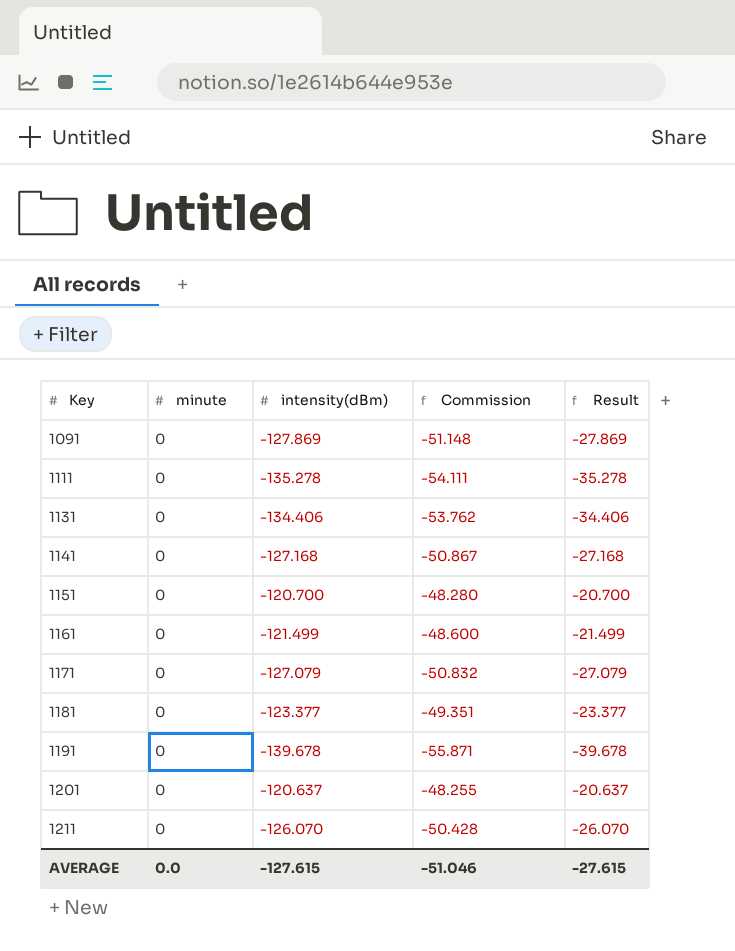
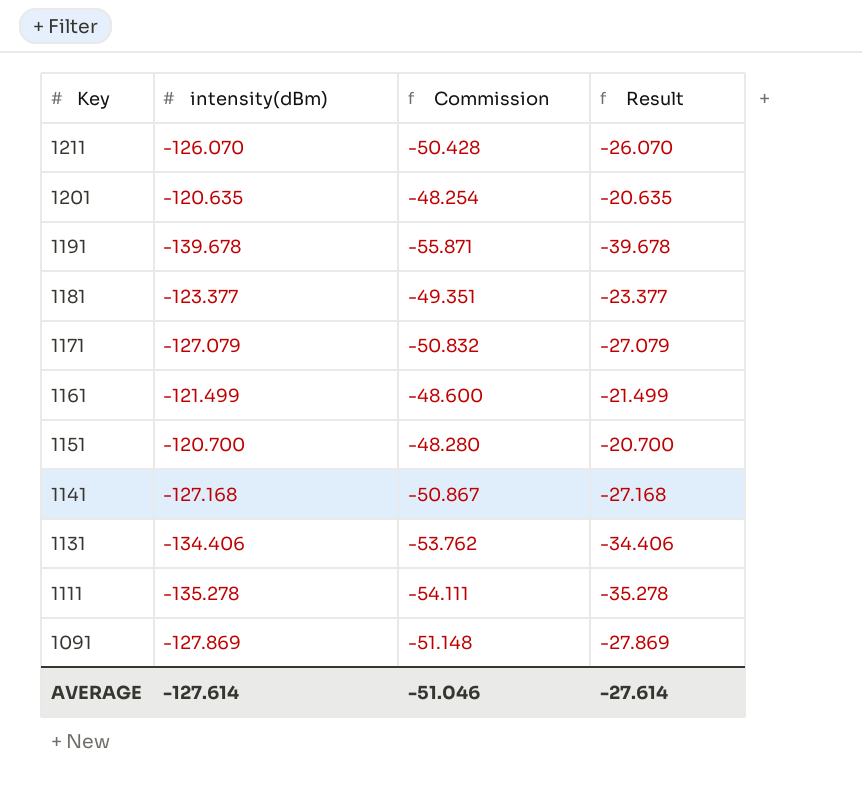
row order: Key ascending -> Key descending
column minute | position: 2 -> none
1201 | intensity(dBm): -120.637 -> -120.635
1201 | Commission: -48.255 -> -48.254
1201 | Result: -20.637 -> -20.635
AVERAGE | intensity(dBm): -127.615 -> -127.614
AVERAGE | Result: -27.615 -> -27.614

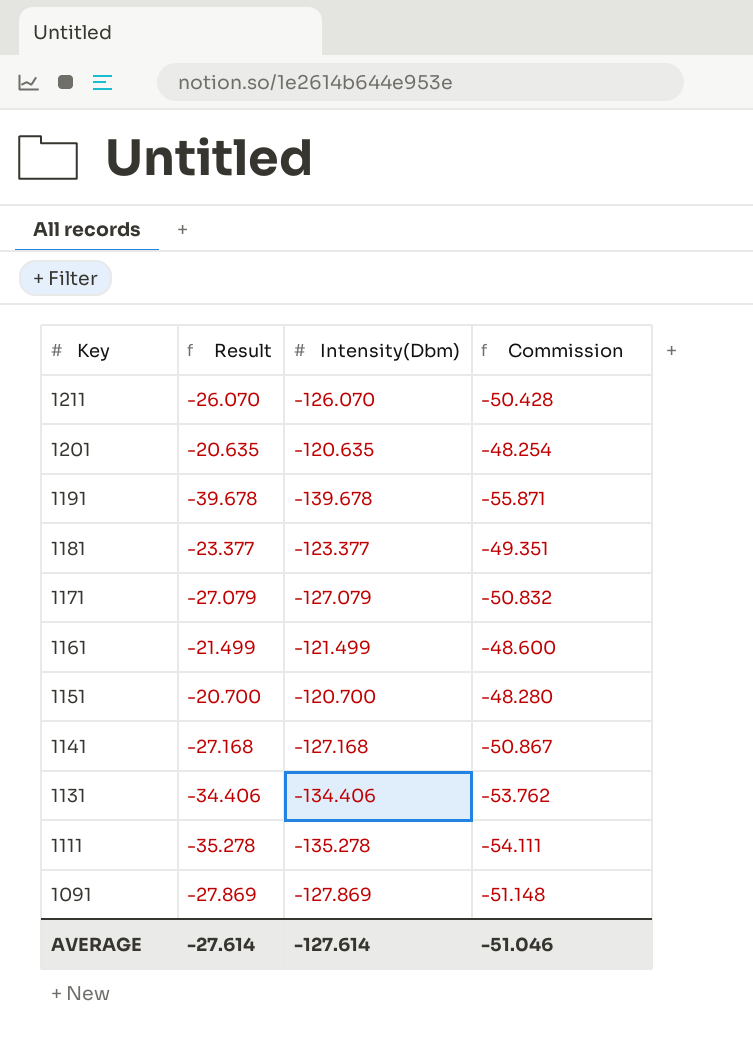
column Result | position: 4 -> 2
column name: intensity(dBm) -> Intensity(Dbm)

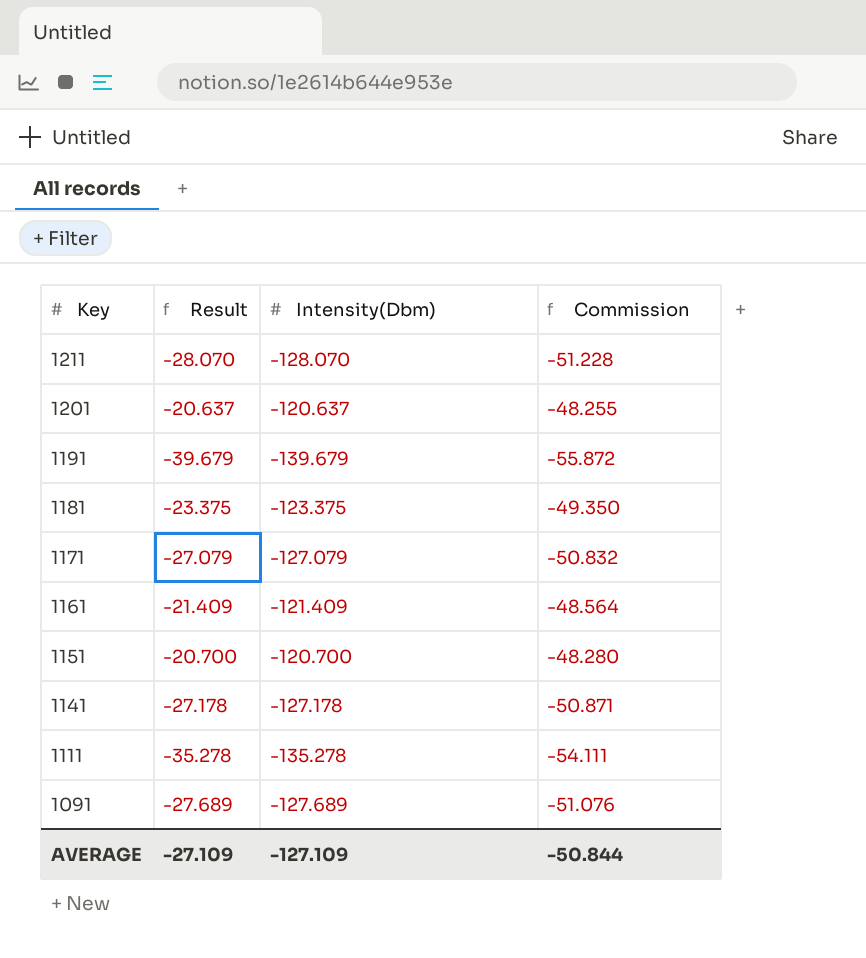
row 1131: -34.406 | -134.406 | -53.762 -> none
1211 | Result: -26.070 -> -28.070
1211 | Intensity(Dbm): -126.070 -> -128.070
1211 | Commission: -50.428 -> -51.228
1201 | Result: -20.635 -> -20.637
1201 | Intensity(Dbm): -120.635 -> -120.637
1201 | Commission: -48.254 -> -48.255
1191 | Result: -39.678 -> -39.679
1191 | Intensity(Dbm): -139.678 -> -139.679
1191 | Commission: -55.871 -> -55.872
1181 | Result: -23.377 -> -23.375
1181 | Intensity(Dbm): -123.377 -> -123.375
1181 | Commission: -49.351 -> -49.350
1161 | Result: -21.499 -> -21.409
1161 | Intensity(Dbm): -121.499 -> -121.409
1161 | Commission: -48.600 -> -48.564
1141 | Result: -27.168 -> -27.178
1141 | Intensity(Dbm): -127.168 -> -127.178
1141 | Commission: -50.867 -> -50.871
1091 | Result: -27.869 -> -27.689
1091 | Intensity(Dbm): -127.869 -> -127.689
1091 | Commission: -51.148 -> -51.076
AVERAGE | Result: -27.614 -> -27.109
AVERAGE | Intensity(Dbm): -127.614 -> -127.109
AVERAGE | Commission: -51.046 -> -50.844

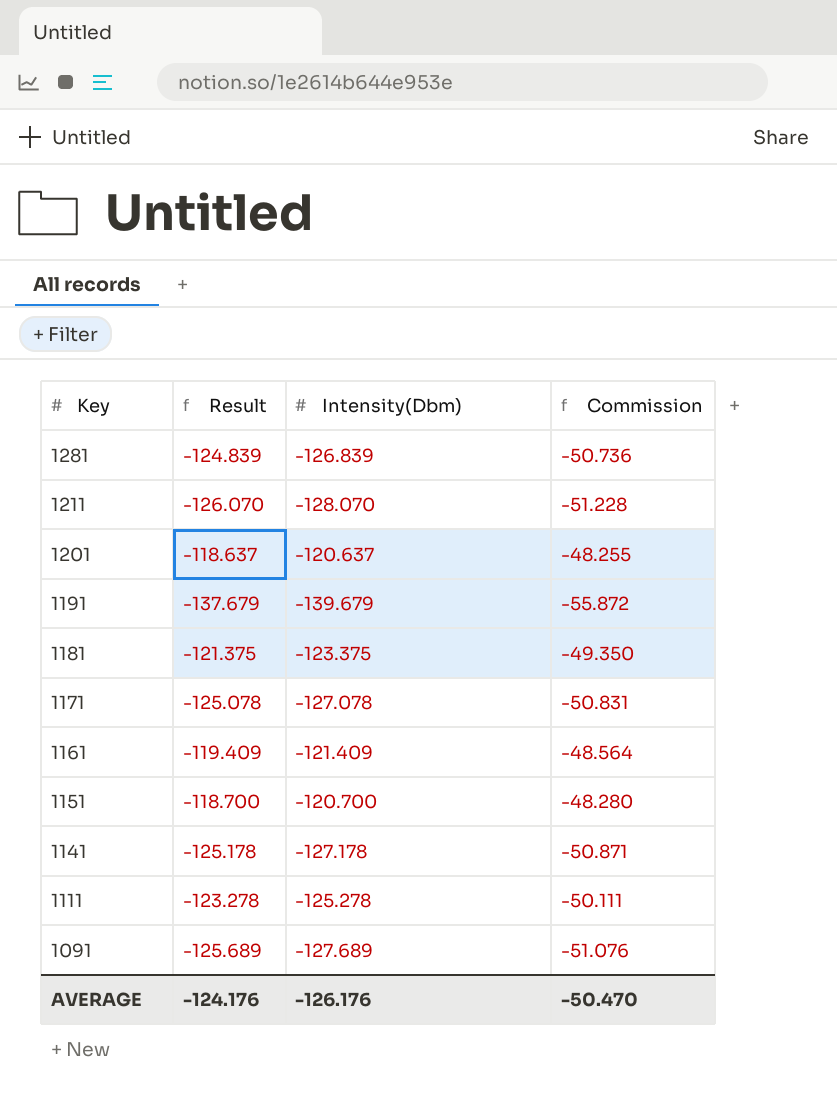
column Result | formula: [Intensity(Dbm)] + 100 -> [Intensity(Dbm)] + 2
row 1281: none -> -124.839 | -126.839 | -50.736
1171 | Intensity(Dbm): -127.079 -> -127.078
1171 | Commission: -50.832 -> -50.831
1111 | Intensity(Dbm): -135.278 -> -125.278
1111 | Commission: -54.111 -> -50.111
AVERAGE | Result: -27.109 -> -124.176
AVERAGE | Intensity(Dbm): -127.109 -> -126.176
AVERAGE | Commission: -50.844 -> -50.470

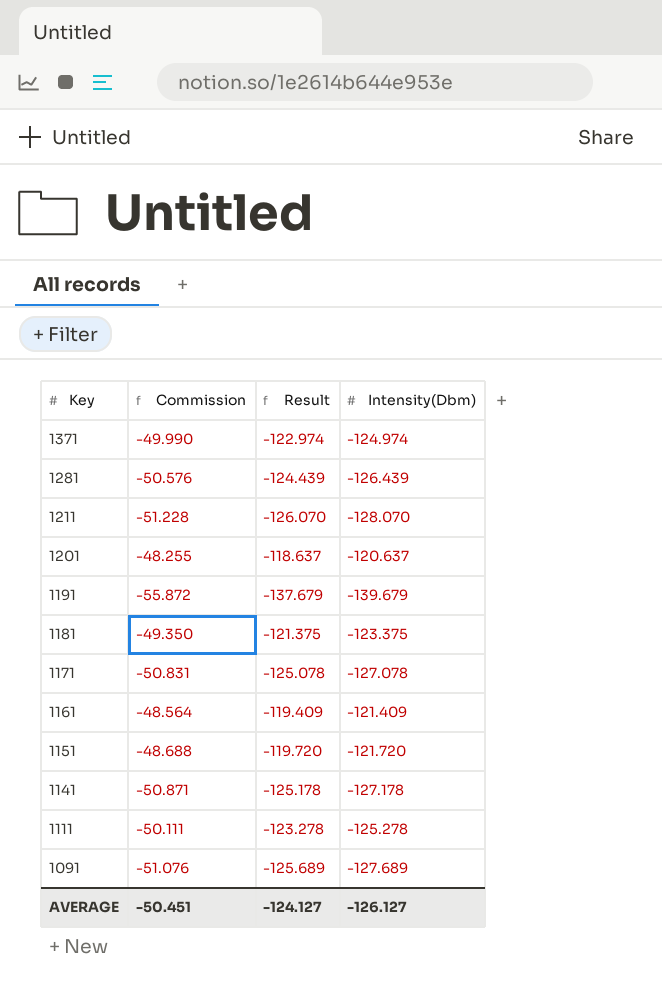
column Commission | position: 4 -> 2
row 1371: none -> -49.990 | -122.974 | -124.974
1281 | Commission: -50.736 -> -50.576
1281 | Result: -124.839 -> -124.439
1281 | Intensity(Dbm): -126.839 -> -126.439
1151 | Commission: -48.280 -> -48.688
1151 | Result: -118.700 -> -119.720
1151 | Intensity(Dbm): -120.700 -> -121.720
AVERAGE | Commission: -50.470 -> -50.451
AVERAGE | Result: -124.176 -> -124.127
AVERAGE | Intensity(Dbm): -126.176 -> -126.127

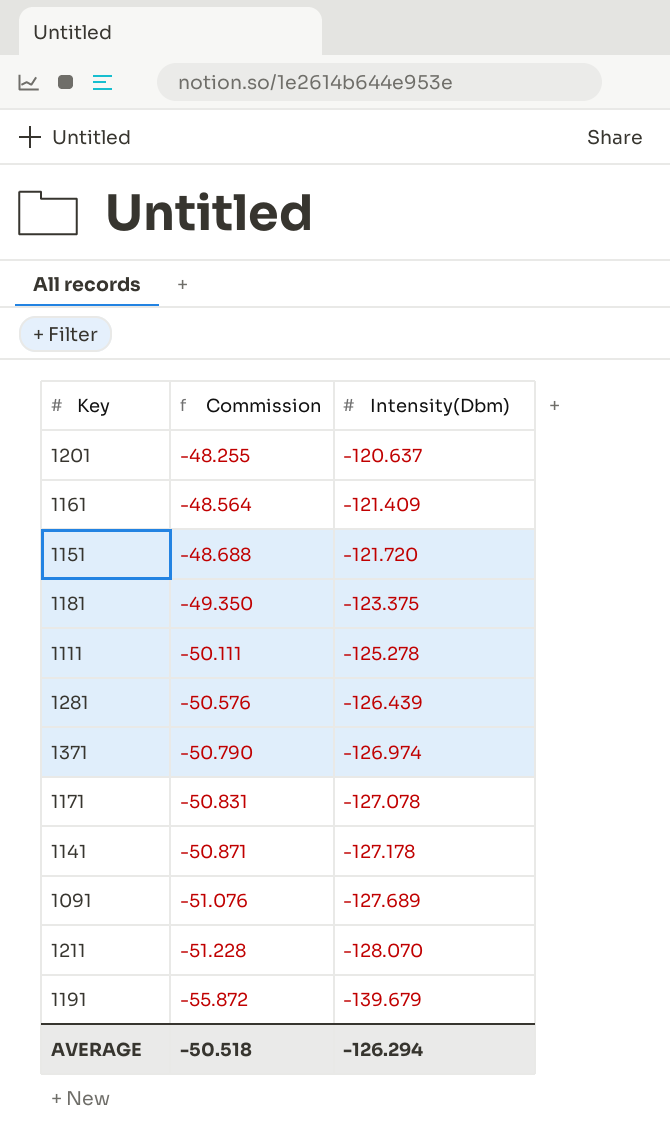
row order: Key descending -> Commission descending
column Result | formula: [Intensity(Dbm)] + 2 -> none
1371 | Commission: -49.990 -> -50.790
1371 | Intensity(Dbm): -124.974 -> -126.974
AVERAGE | Commission: -50.451 -> -50.518
AVERAGE | Intensity(Dbm): -126.127 -> -126.294

